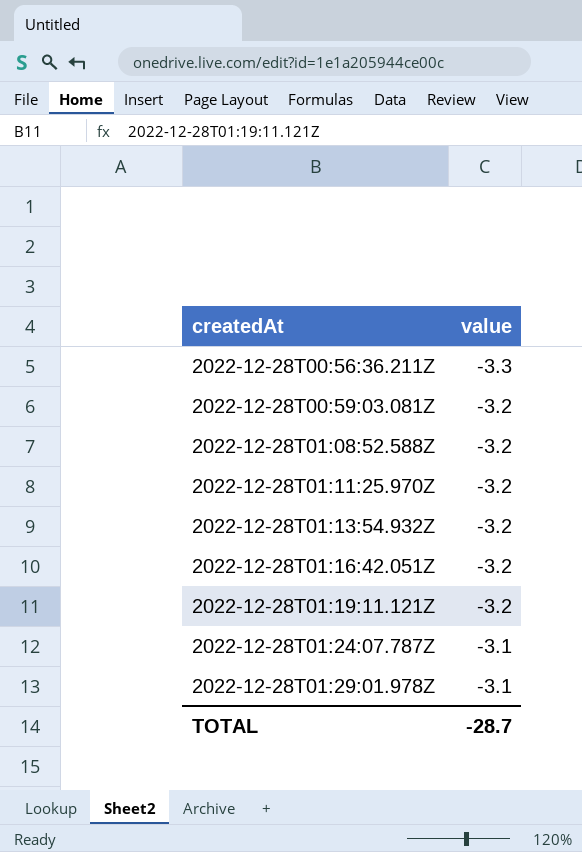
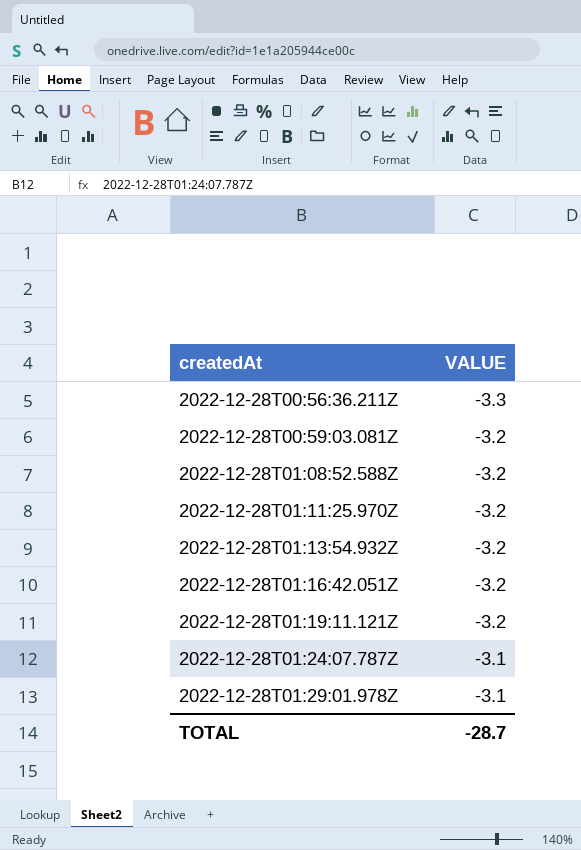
column name: value -> VALUE

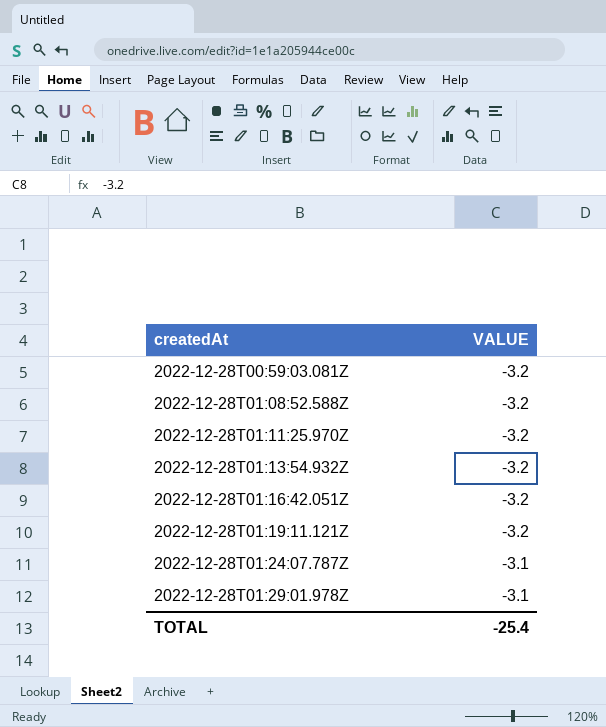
row 2022-12-28T00:56:36.211Z: -3.3 -> none
TOTAL | VALUE: -28.7 -> -25.4

